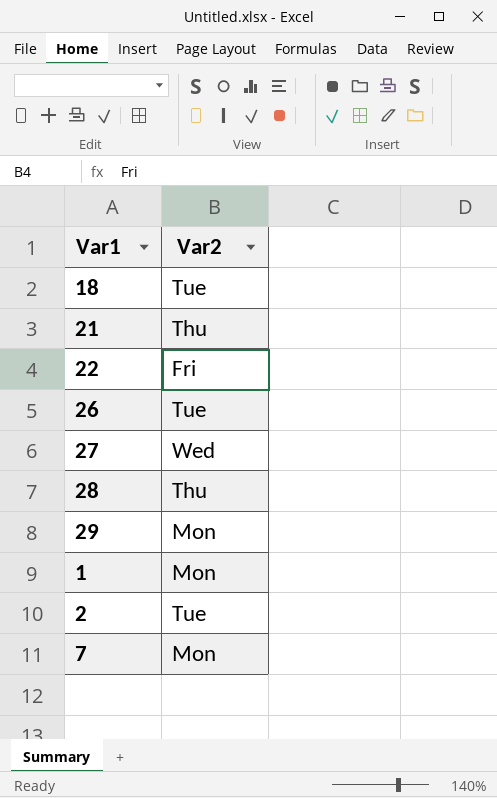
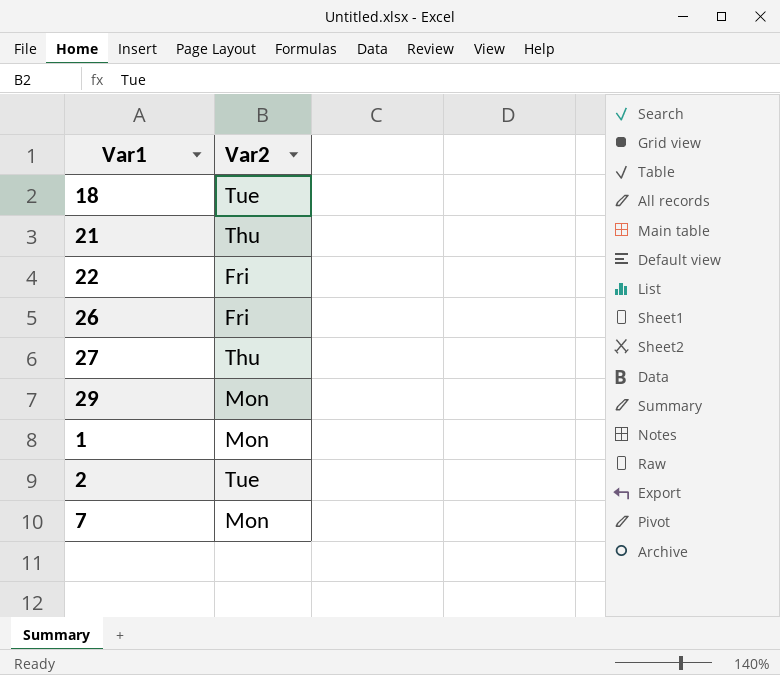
row 28: Thu -> none
26 | Var2: Tue -> Fri
27 | Var2: Wed -> Thu

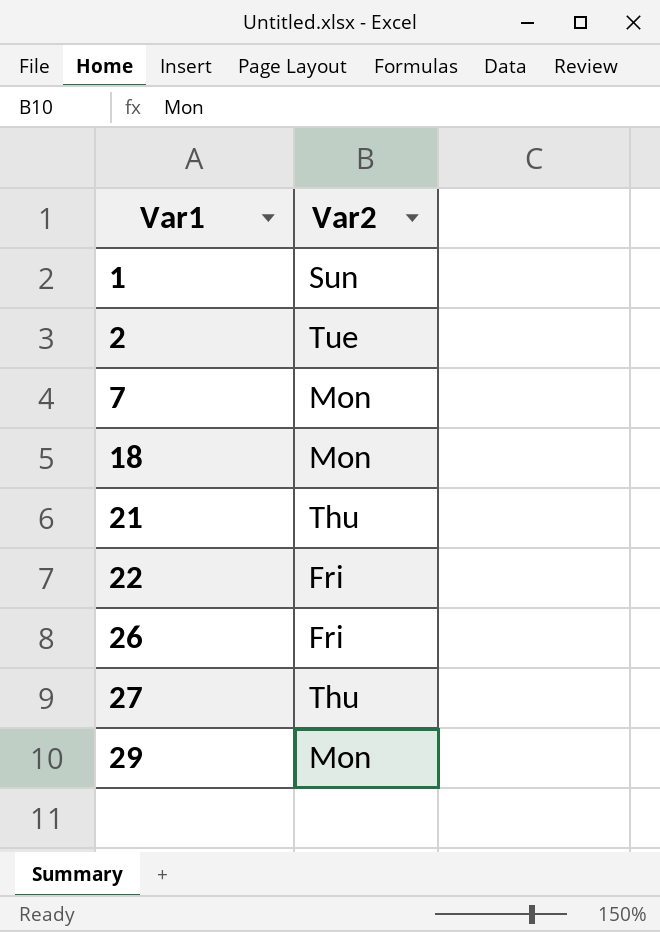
row order: none -> Var1 ascending
1 | Var2: Mon -> Sun
18 | Var2: Tue -> Mon

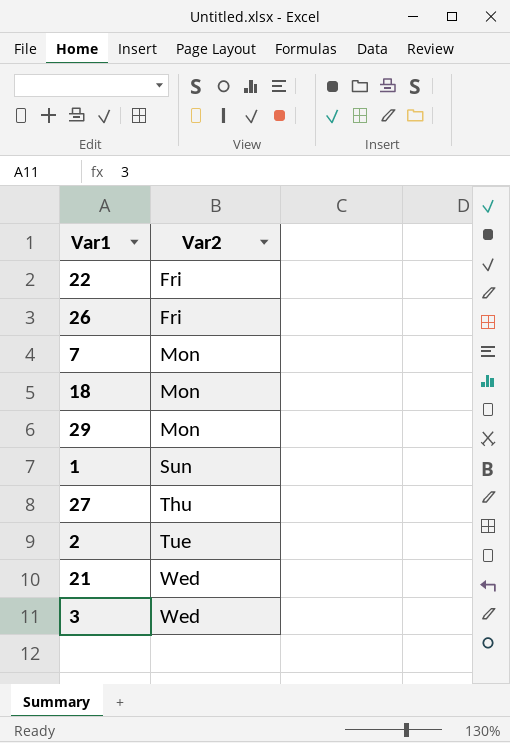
row order: Var1 ascending -> Var2 ascending
21 | Var2: Thu -> Wed
row 3: none -> Wed

